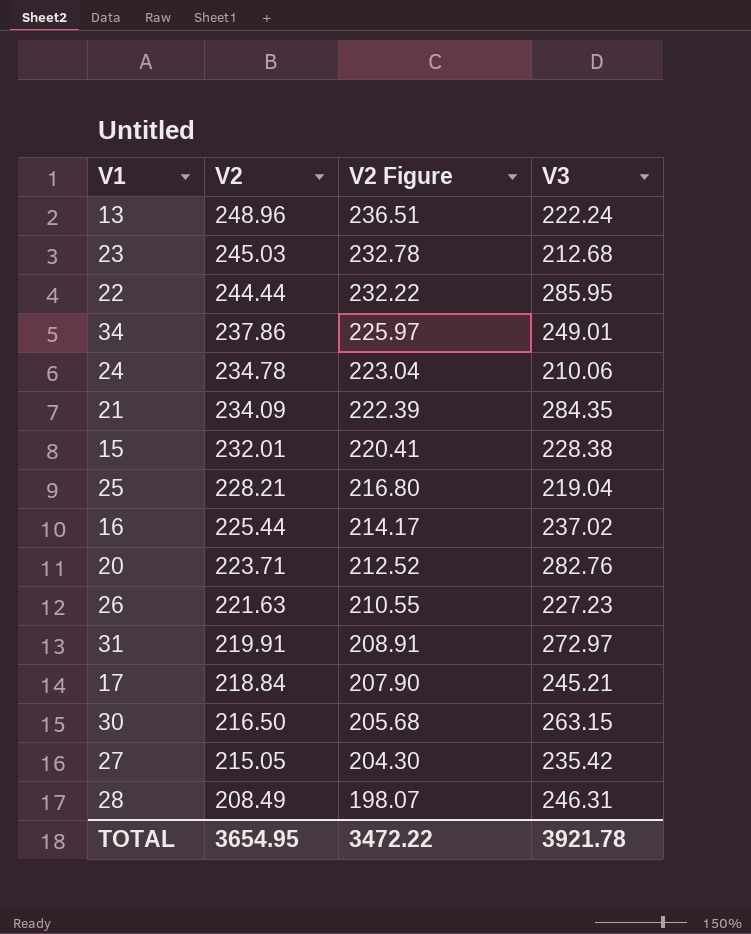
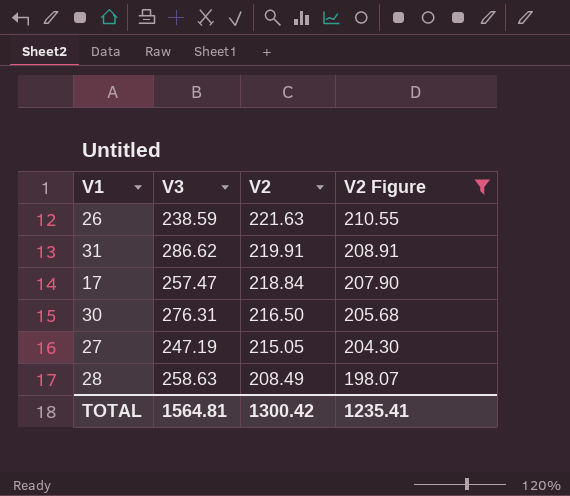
filter: none -> V2 Figure <= 210.55
column V3 | position: 4 -> 2
26 | V3: 227.23 -> 238.59
31 | V3: 272.97 -> 286.62
17 | V3: 245.21 -> 257.47
30 | V3: 263.15 -> 276.31
27 | V3: 235.42 -> 247.19
28 | V3: 246.31 -> 258.63
TOTAL | V3: 3921.78 -> 1564.81
TOTAL | V2: 3654.95 -> 1300.42
TOTAL | V2 Figure: 3472.22 -> 1235.41

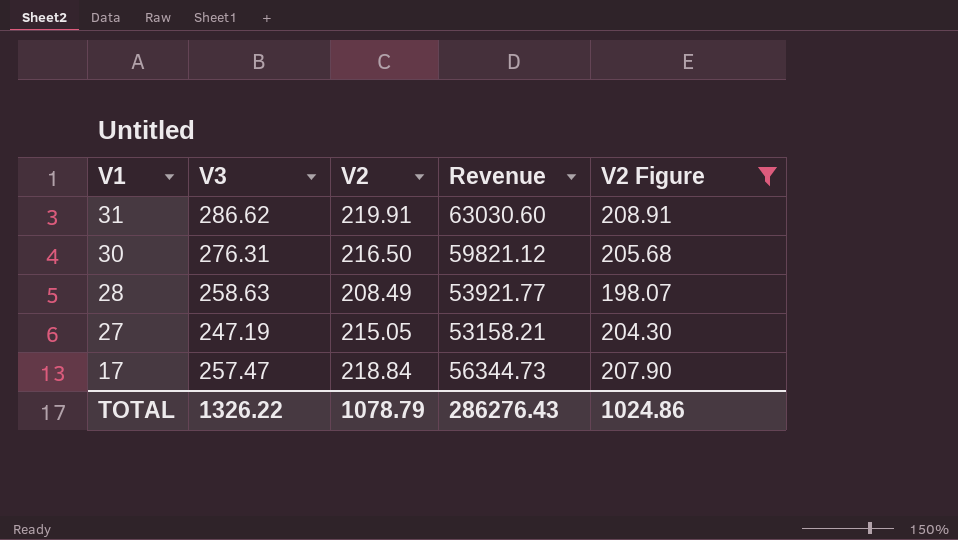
row order: V2 descending -> V1 descending
column Revenue | formula: none -> [V3] * [V2]
row 26: 238.59 | 221.63 | 210.55 -> none
TOTAL | V3: 1564.81 -> 1326.22
TOTAL | V2: 1300.42 -> 1078.79
TOTAL | V2 Figure: 1235.41 -> 1024.86

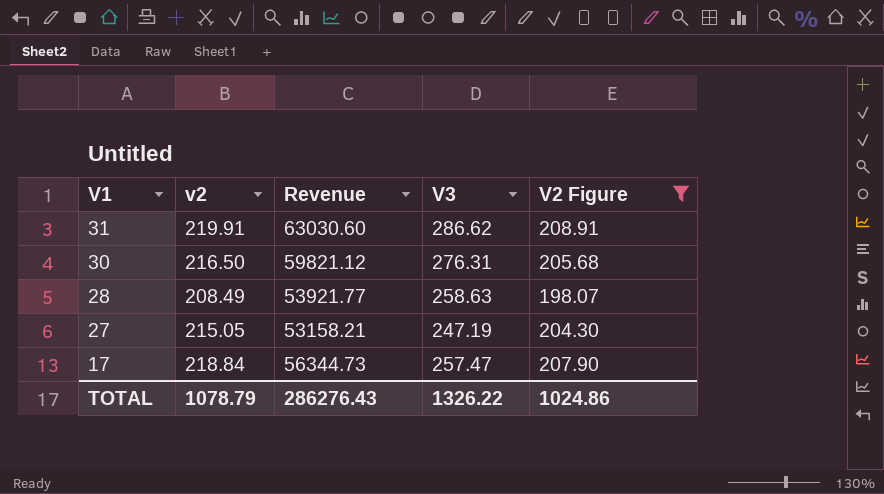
column name: V2 -> v2
column V3 | position: 2 -> 4

